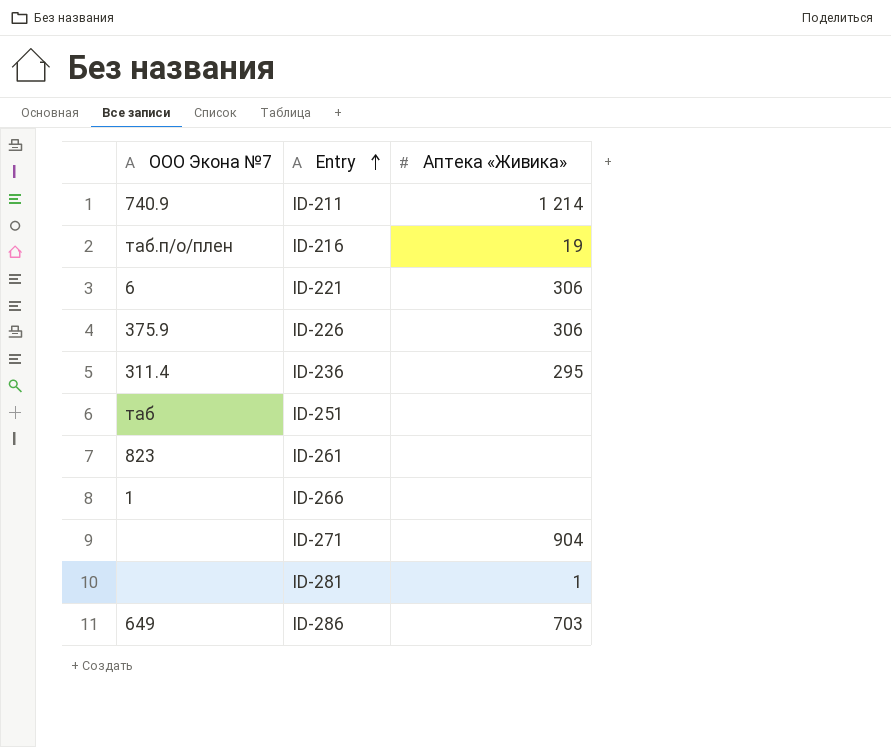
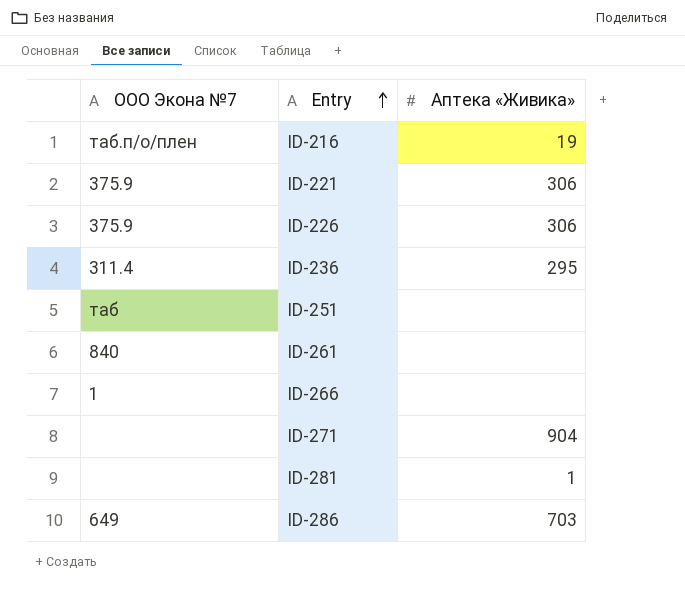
row ID-211: 740.9 | 1 214 -> none
ID-221 | ООО Экона №7: 6 -> 375.9
ID-261 | ООО Экона №7: 823 -> 840

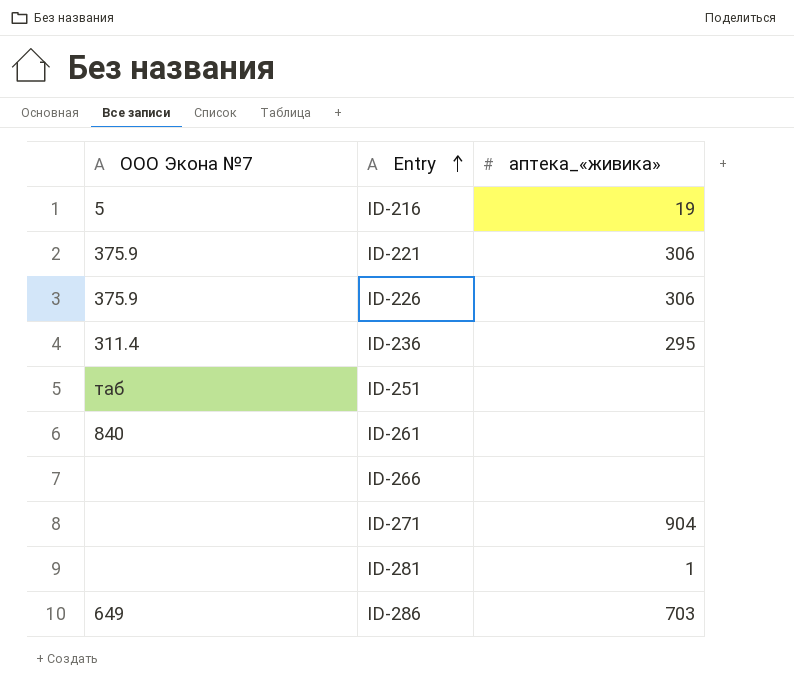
column name: Аптека «Живика» -> аптека_«живика»
ID-216 | ООО Экона №7: таб.п/о/плен -> 5
ID-266 | ООО Экона №7: 1 -> none

